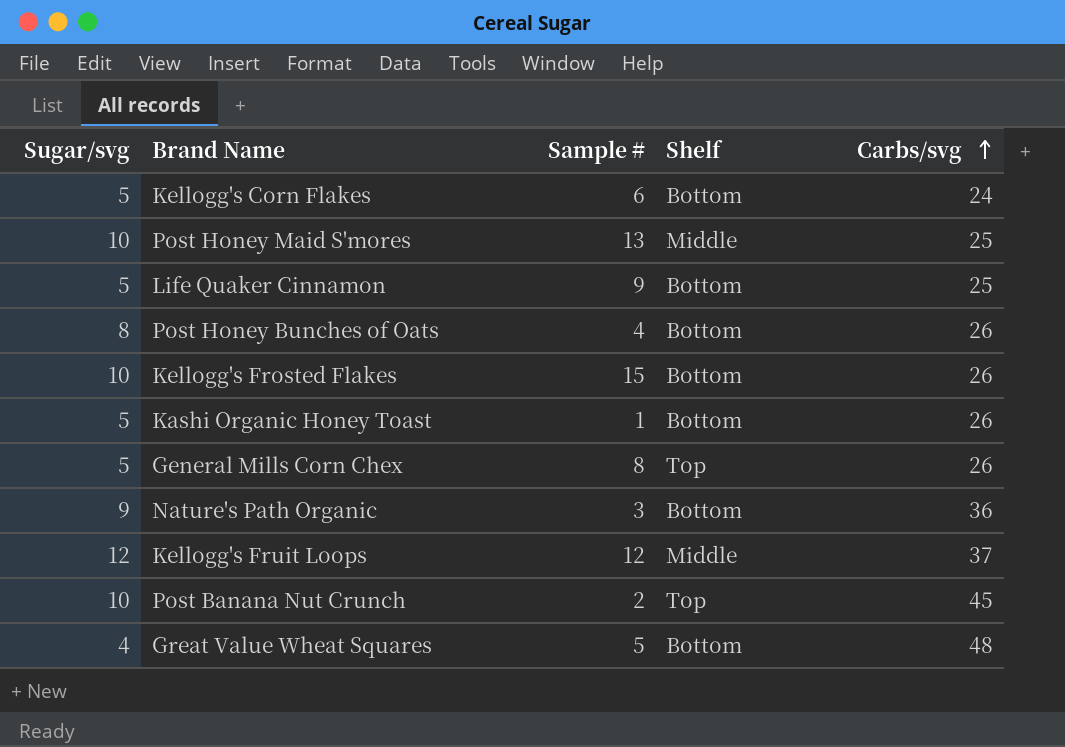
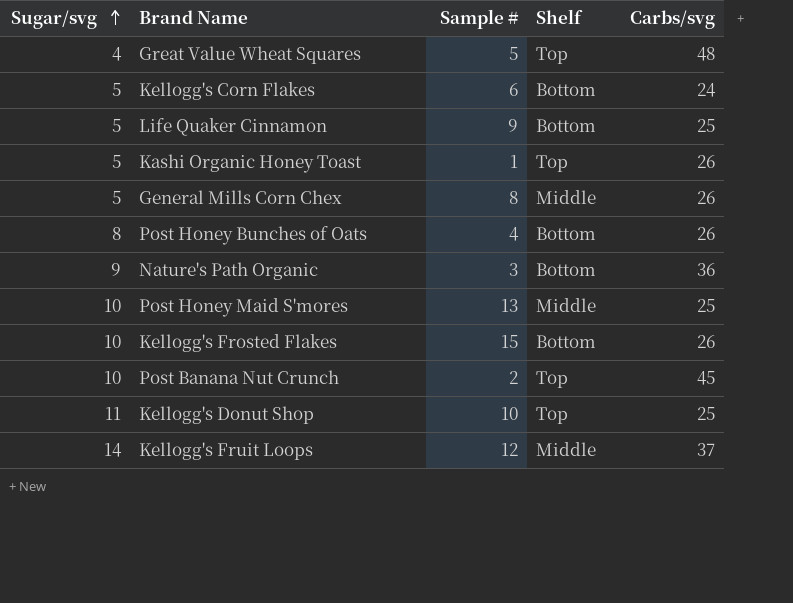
row order: Carbs/svg ascending -> Sugar/svg ascending
Great Value Wheat Squares | Shelf: Bottom -> Top
Kashi Organic Honey Toast | Shelf: Bottom -> Top
General Mills Corn Chex | Shelf: Top -> Middle
row Kellogg's Donut Shop: none -> 11 | 10 | Top | 25
Kellogg's Fruit Loops | Sugar/svg: 12 -> 14

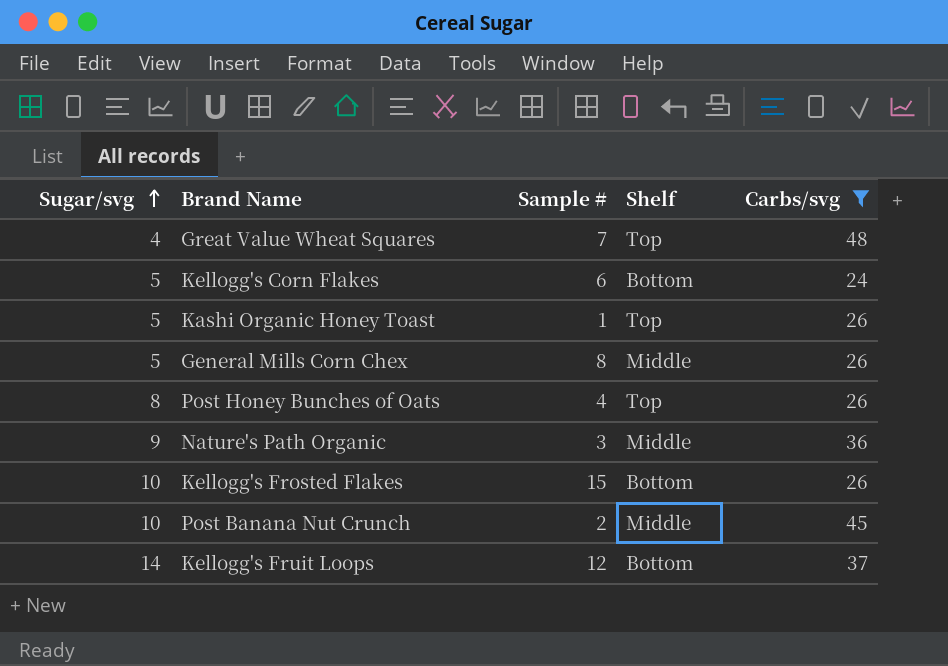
filter: none -> Carbs/svg != 25
Great Value Wheat Squares | Sample #: 5 -> 7
Post Honey Bunches of Oats | Shelf: Bottom -> Top
Nature's Path Organic | Shelf: Bottom -> Middle
Post Banana Nut Crunch | Shelf: Top -> Middle
Kellogg's Fruit Loops | Shelf: Middle -> Bottom

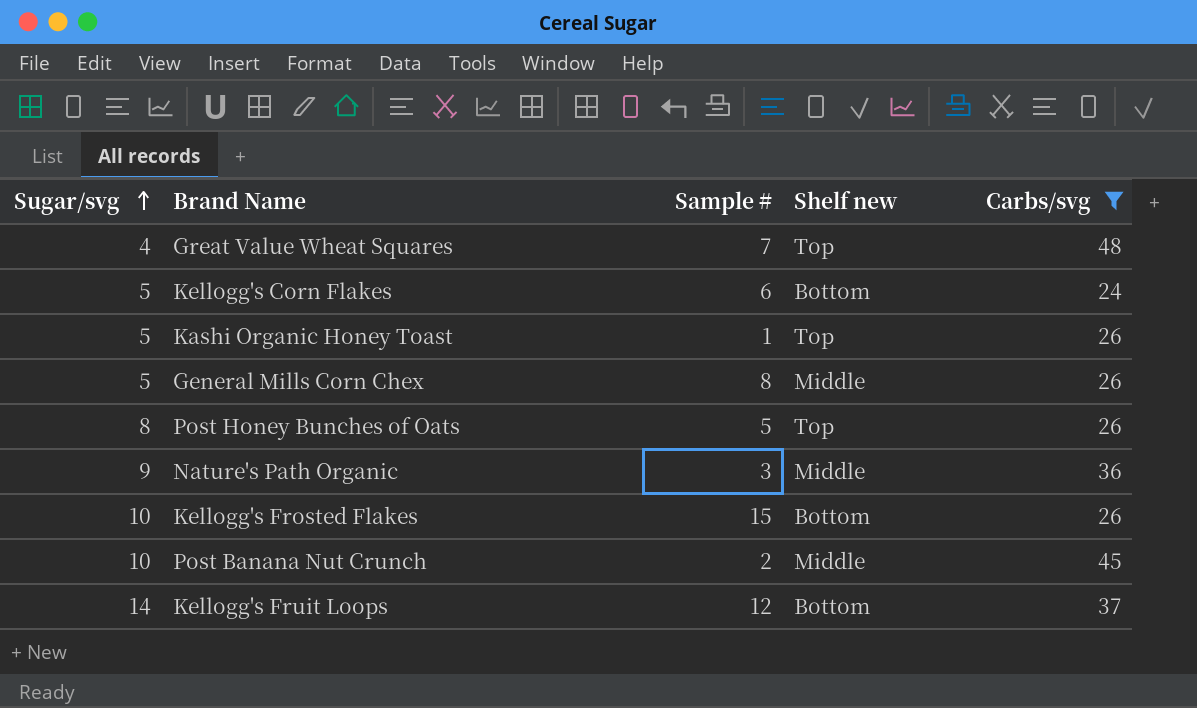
column name: Shelf -> Shelf new
Post Honey Bunches of Oats | Sample #: 4 -> 5

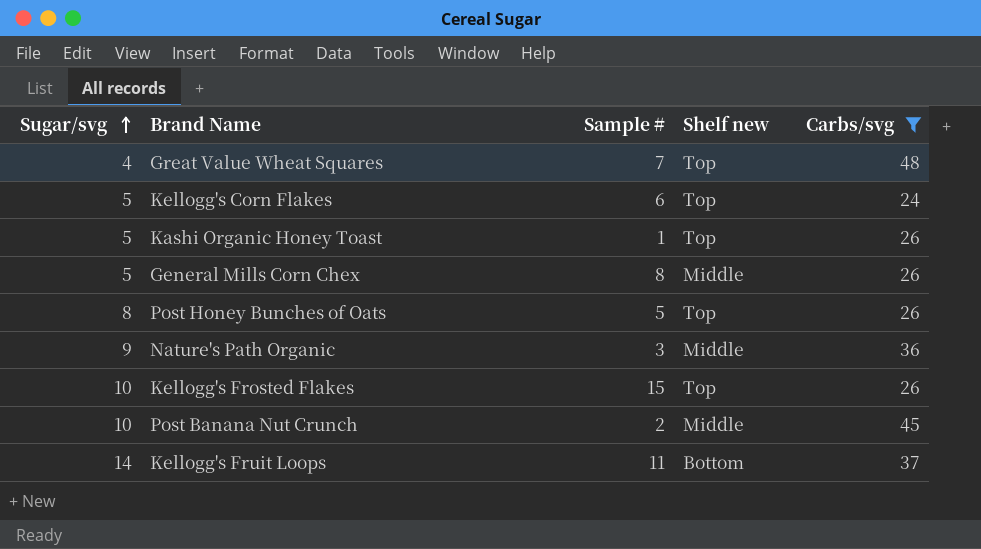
Kellogg's Corn Flakes | Shelf new: Bottom -> Top
Kellogg's Frosted Flakes | Shelf new: Bottom -> Top
Kellogg's Fruit Loops | Sample #: 12 -> 11

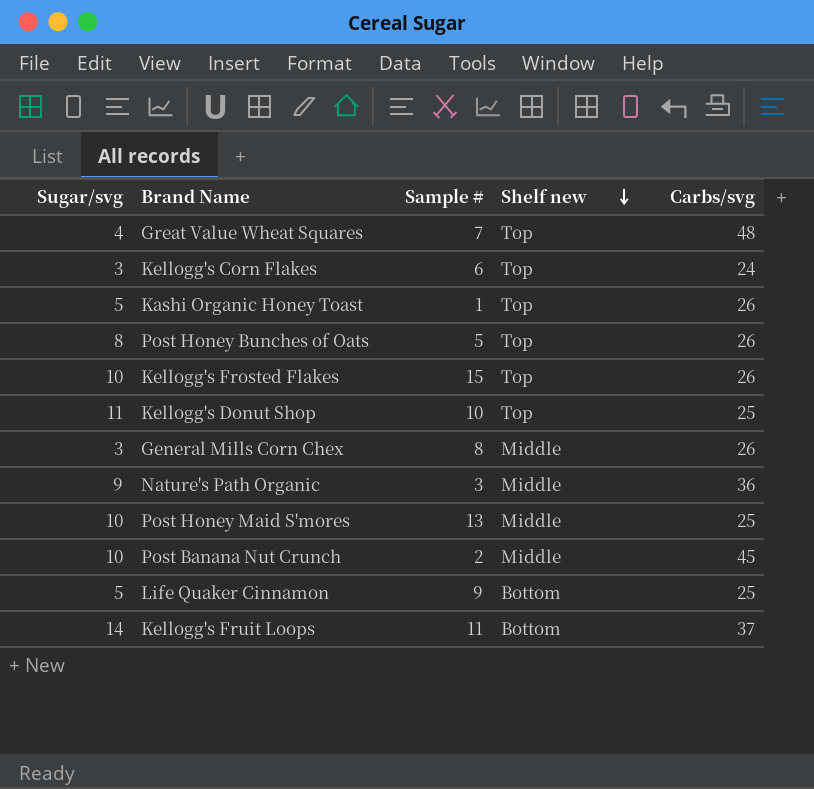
filter: Carbs/svg != 25 -> none
row order: Sugar/svg ascending -> Shelf new descending
Kellogg's Corn Flakes | Sugar/svg: 5 -> 3
General Mills Corn Chex | Sugar/svg: 5 -> 3

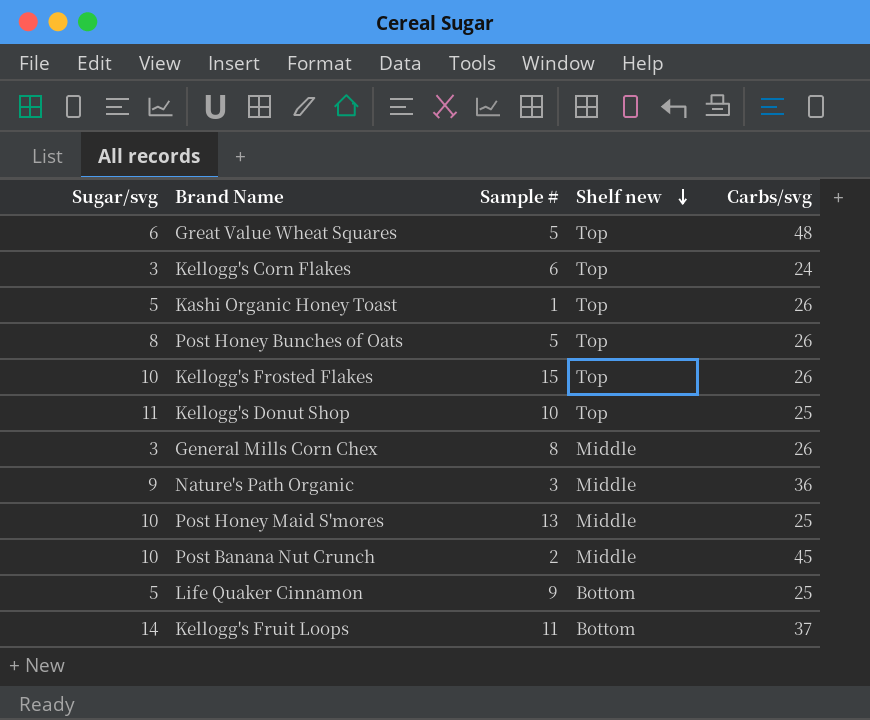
Great Value Wheat Squares | Sugar/svg: 4 -> 6
Great Value Wheat Squares | Sample #: 7 -> 5

